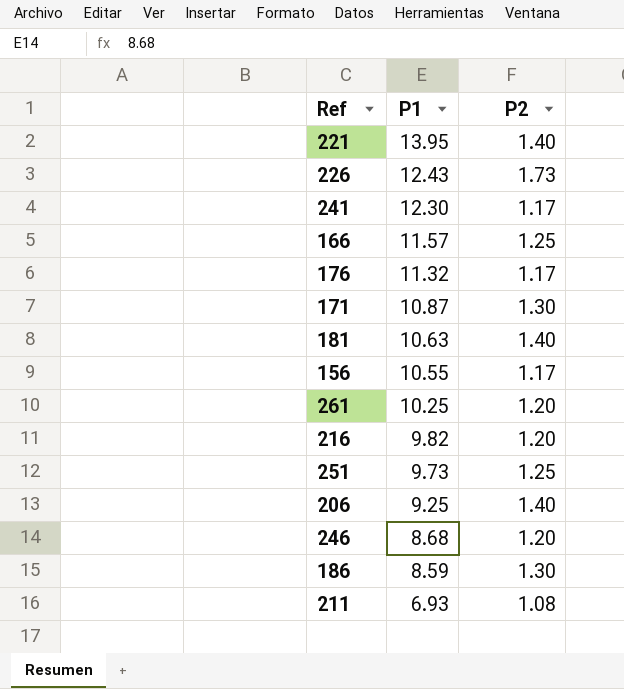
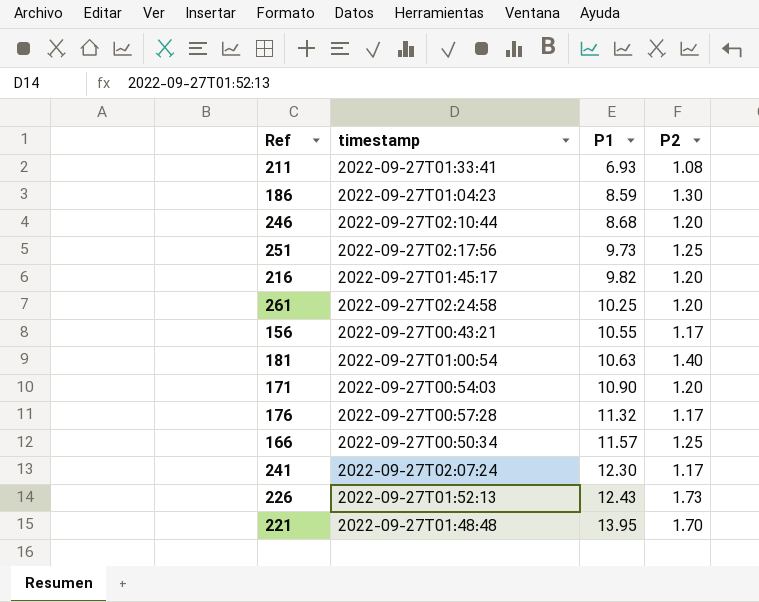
row order: P1 descending -> P1 ascending
column timestamp | position: none -> 2
row 206: 9.25 | 1.40 -> none
171 | P1: 10.87 -> 10.90
171 | P2: 1.30 -> 1.20
221 | P2: 1.40 -> 1.70

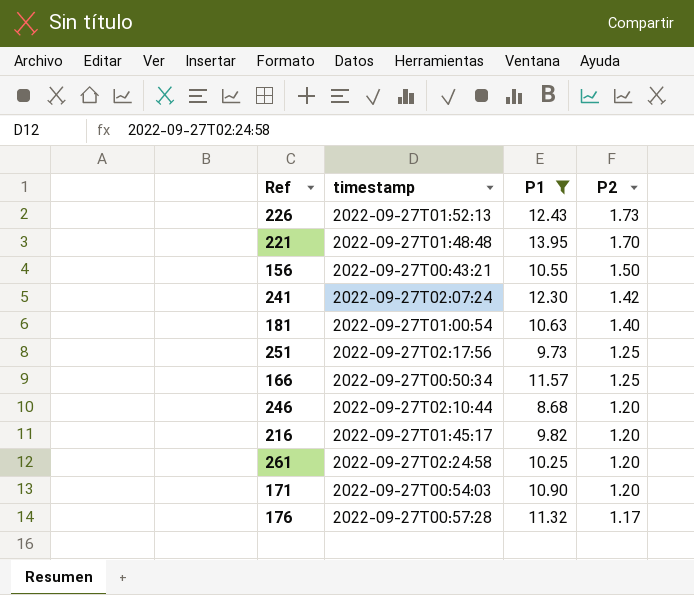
filter: none -> P1 >= 8.68
row order: P1 ascending -> P2 descending
156 | P2: 1.17 -> 1.50
241 | P2: 1.17 -> 1.42

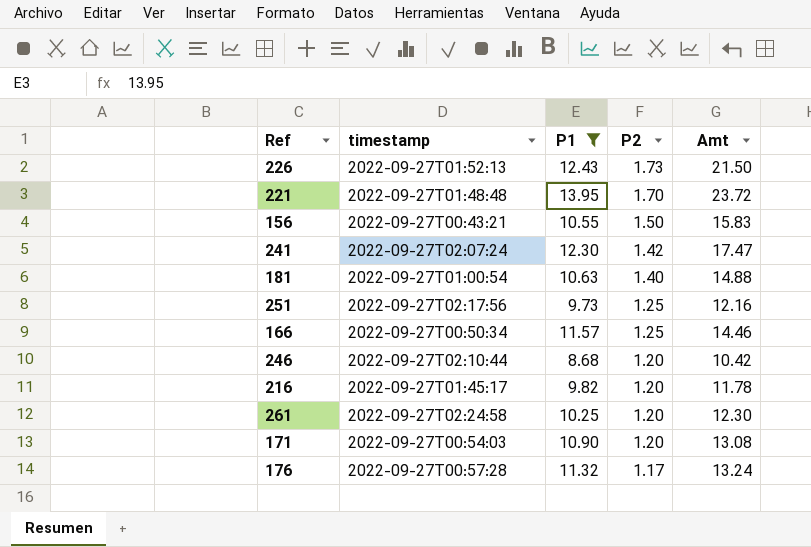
column Amt | formula: none -> [P1] * [P2]

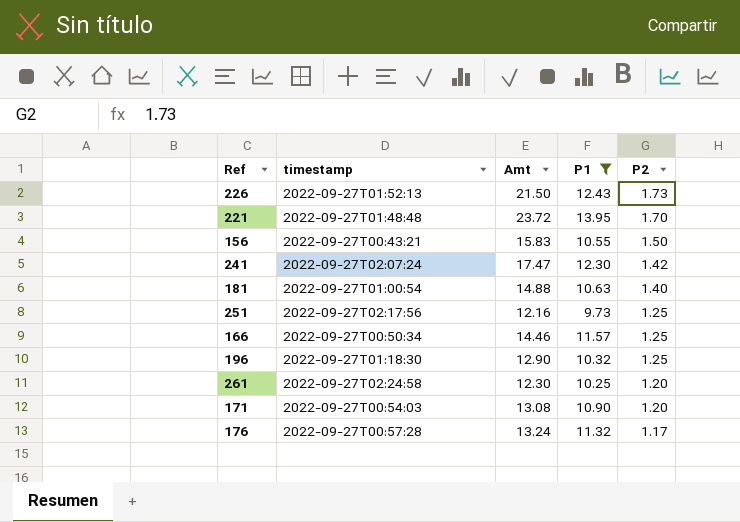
column Amt | position: 5 -> 3
row 246: 2022-09-27T02:10:44 | 8.68 | 1.20 | 10.42 -> none
row 216: 2022-09-27T01:45:17 | 9.82 | 1.20 | 11.78 -> none
row 196: none -> 2022-09-27T01:18:30 | 12.90 | 10.32 | 1.25

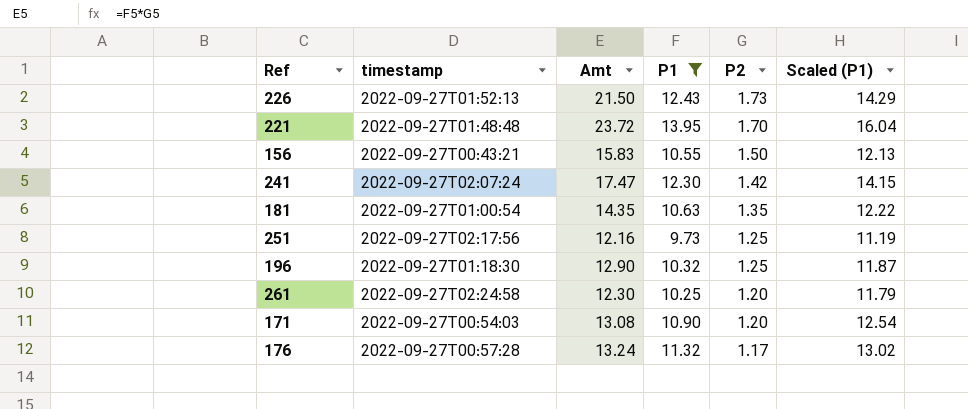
column Scaled (P1) | formula: none -> [P1] * 1.15
row 166: 2022-09-27T00:50:34 | 14.46 | 11.57 | 1.25 -> none
181 | Amt: 14.88 -> 14.35
181 | P2: 1.40 -> 1.35

